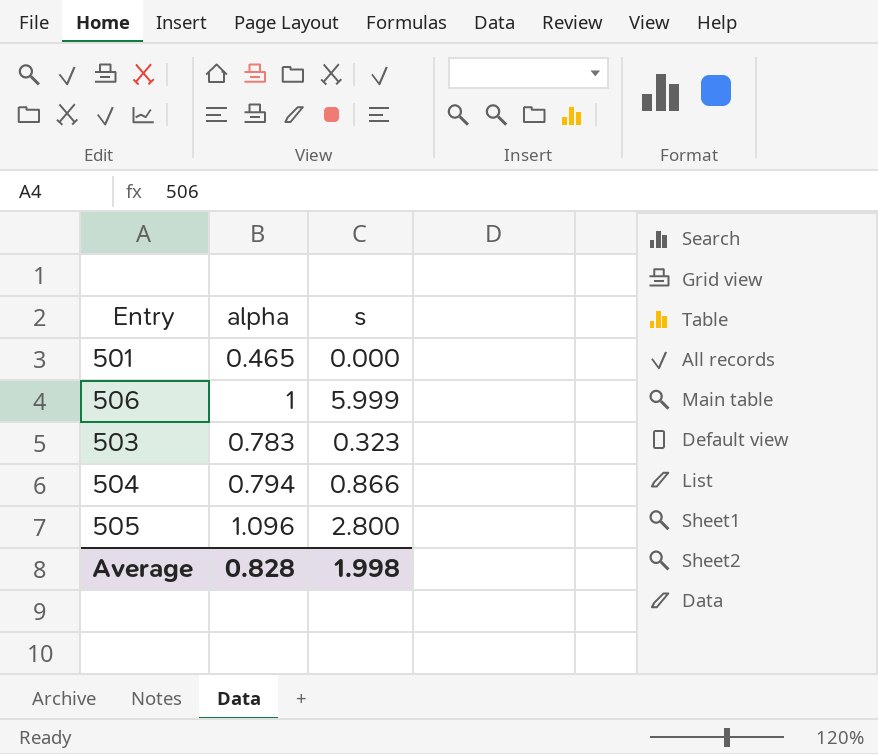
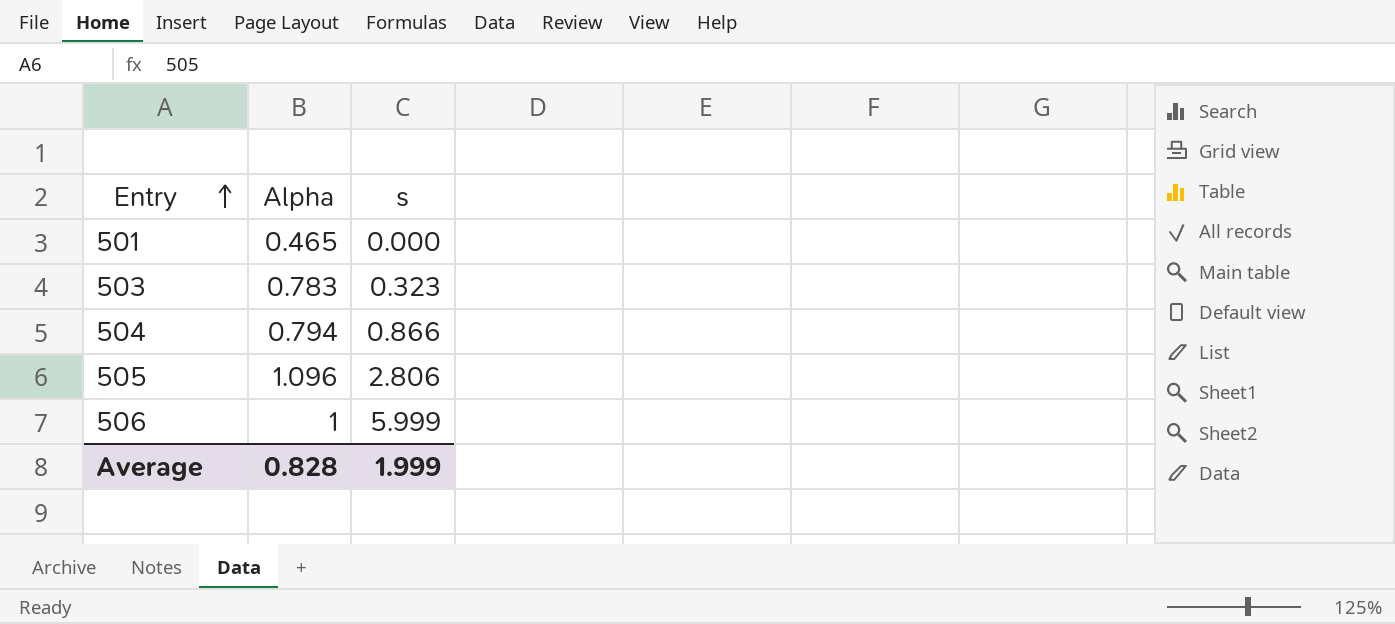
row order: none -> Entry ascending
column name: alpha -> Alpha
505 | s: 2.800 -> 2.806
Average | s: 1.998 -> 1.999

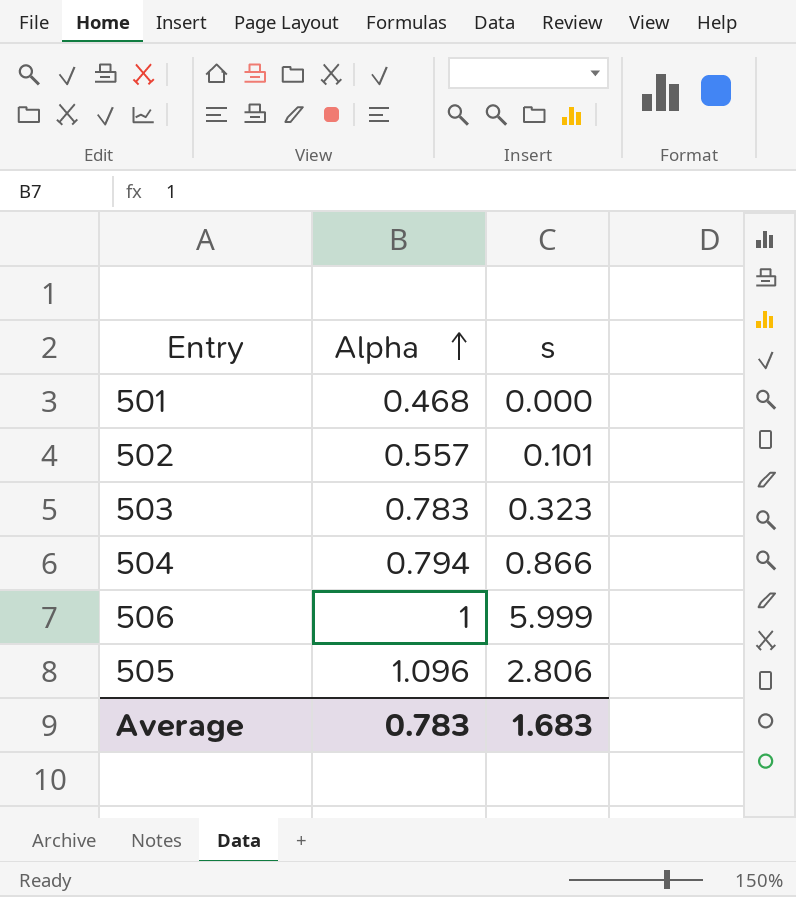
row order: Entry ascending -> Alpha ascending
501 | Alpha: 0.465 -> 0.468
row 502: none -> 0.557 | 0.101
Average | Alpha: 0.828 -> 0.783
Average | s: 1.999 -> 1.683

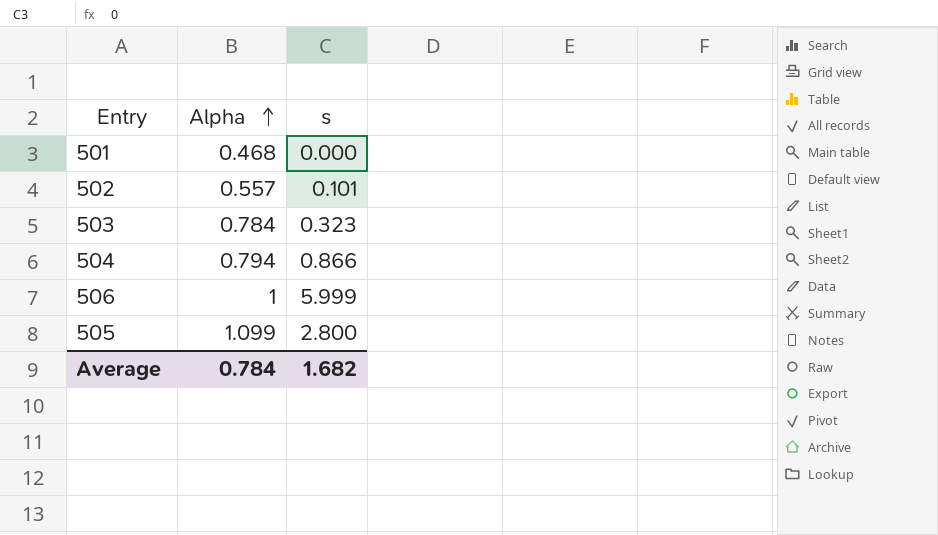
503 | Alpha: 0.783 -> 0.784
505 | Alpha: 1.096 -> 1.099
505 | s: 2.806 -> 2.800
Average | Alpha: 0.783 -> 0.784
Average | s: 1.683 -> 1.682

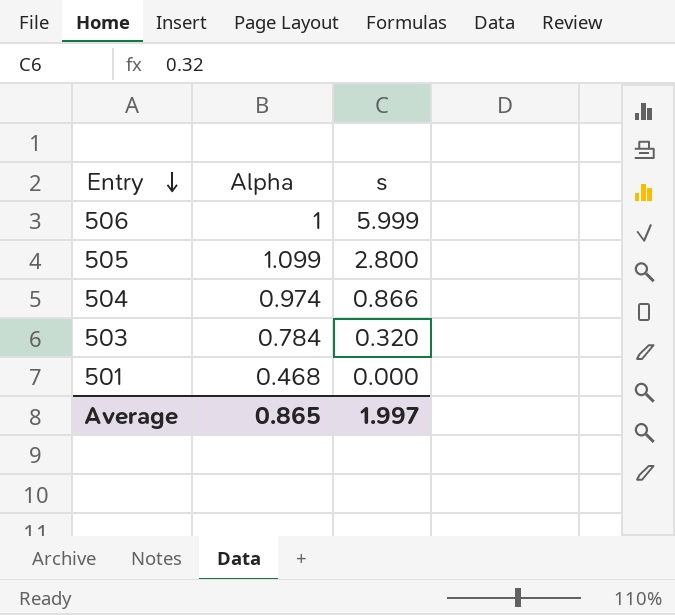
row order: Alpha ascending -> Entry descending
row 502: 0.557 | 0.101 -> none
504 | Alpha: 0.794 -> 0.974
503 | s: 0.323 -> 0.320
Average | Alpha: 0.784 -> 0.865
Average | s: 1.682 -> 1.997

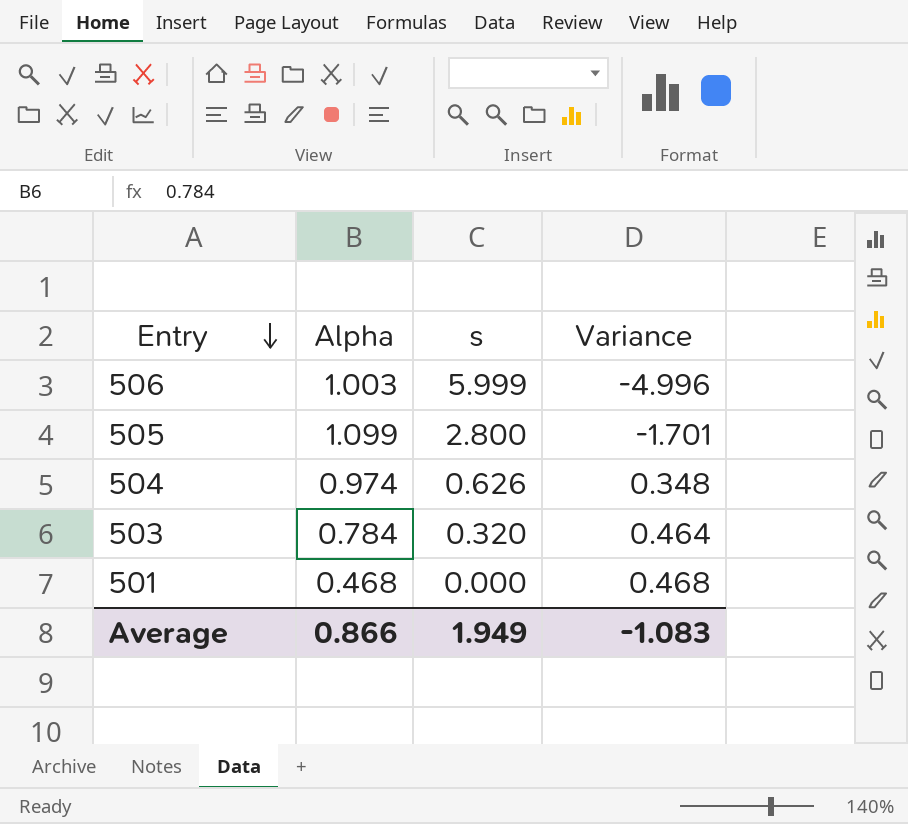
column Variance | formula: none -> [Alpha] - [s]
506 | Alpha: 1 -> 1.003
504 | s: 0.866 -> 0.626
Average | Alpha: 0.865 -> 0.866
Average | s: 1.997 -> 1.949

